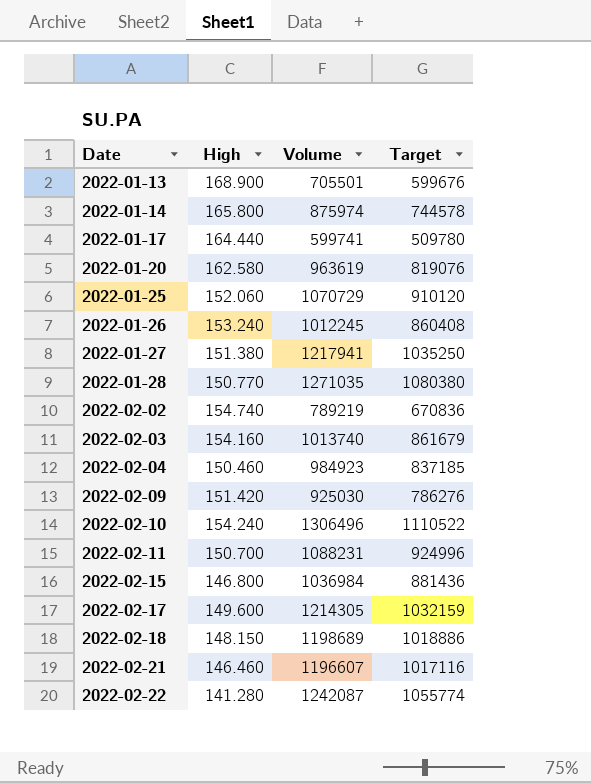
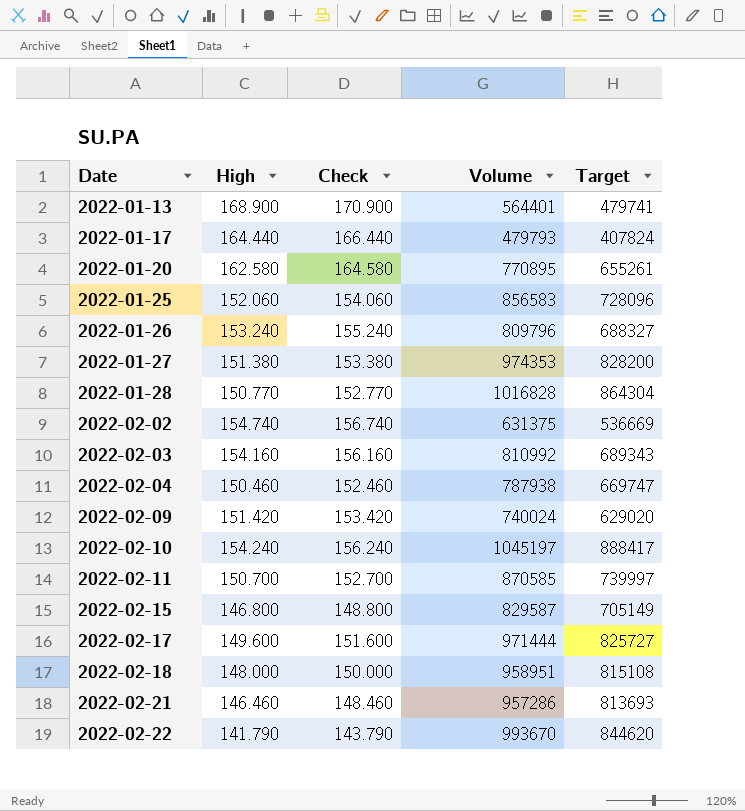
column Check | formula: none -> [High] + 2
row 2022-01-14: 165.800 | 875974 | 744578 -> none
2022-01-13 | Volume: 705501 -> 564401
2022-01-13 | Target: 599676 -> 479741
2022-01-17 | Volume: 599741 -> 479793
2022-01-17 | Target: 509780 -> 407824
2022-01-20 | Volume: 963619 -> 770895
2022-01-20 | Target: 819076 -> 655261
2022-01-25 | Volume: 1070729 -> 856583
2022-01-25 | Target: 910120 -> 728096
2022-01-26 | Volume: 1012245 -> 809796
2022-01-26 | Target: 860408 -> 688327
2022-01-27 | Volume: 1217941 -> 974353
2022-01-27 | Target: 1035250 -> 828200
2022-01-28 | Volume: 1271035 -> 1016828
2022-01-28 | Target: 1080380 -> 864304
2022-02-02 | Volume: 789219 -> 631375
2022-02-02 | Target: 670836 -> 536669
2022-02-03 | Volume: 1013740 -> 810992
2022-02-03 | Target: 861679 -> 689343
2022-02-04 | Volume: 984923 -> 787938
2022-02-04 | Target: 837185 -> 669747
2022-02-09 | Volume: 925030 -> 740024
2022-02-09 | Target: 786276 -> 629020
2022-02-10 | Volume: 1306496 -> 1045197
2022-02-10 | Target: 1110522 -> 888417
2022-02-11 | Volume: 1088231 -> 870585
2022-02-11 | Target: 924996 -> 739997
2022-02-15 | Volume: 1036984 -> 829587
2022-02-15 | Target: 881436 -> 705149
2022-02-17 | Volume: 1214305 -> 971444
2022-02-17 | Target: 1032159 -> 825727
2022-02-18 | High: 148.150 -> 148.000
2022-02-18 | Volume: 1198689 -> 958951
2022-02-18 | Target: 1018886 -> 815108
2022-02-21 | Volume: 1196607 -> 957286
2022-02-21 | Target: 1017116 -> 813693
2022-02-22 | High: 141.280 -> 141.790
2022-02-22 | Volume: 1242087 -> 993670
2022-02-22 | Target: 1055774 -> 844620

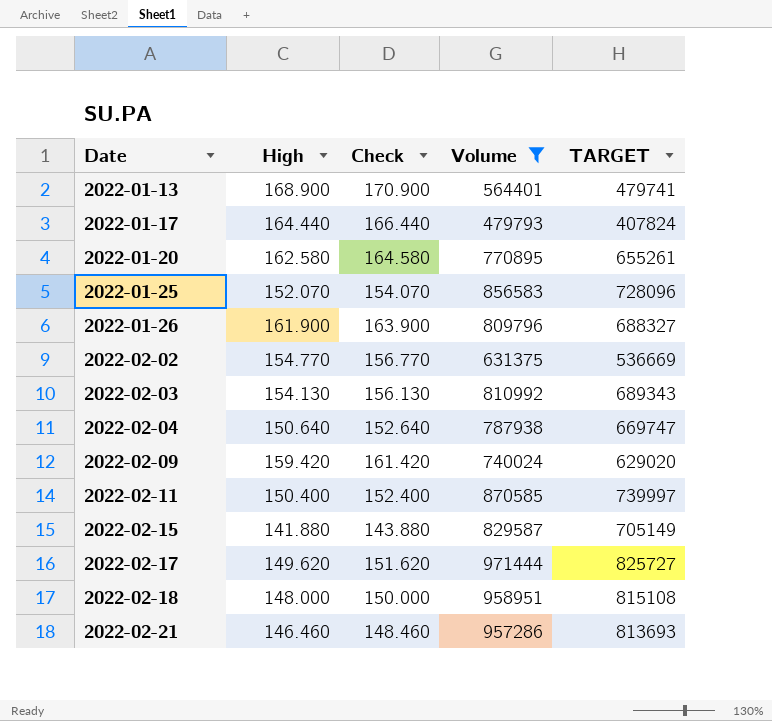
filter: none -> Volume <= 971444
column name: Target -> TARGET
2022-01-25 | High: 152.060 -> 152.070
2022-01-25 | Check: 154.060 -> 154.070
2022-01-26 | High: 153.240 -> 161.900
2022-01-26 | Check: 155.240 -> 163.900
2022-02-02 | High: 154.740 -> 154.770
2022-02-02 | Check: 156.740 -> 156.770
2022-02-03 | High: 154.160 -> 154.130
2022-02-03 | Check: 156.160 -> 156.130
2022-02-04 | High: 150.460 -> 150.640
2022-02-04 | Check: 152.460 -> 152.640
2022-02-09 | High: 151.420 -> 159.420
2022-02-09 | Check: 153.420 -> 161.420
2022-02-11 | High: 150.700 -> 150.400
2022-02-11 | Check: 152.700 -> 152.400
2022-02-15 | High: 146.800 -> 141.880
2022-02-15 | Check: 148.800 -> 143.880
2022-02-17 | High: 149.600 -> 149.620
2022-02-17 | Check: 151.600 -> 151.620

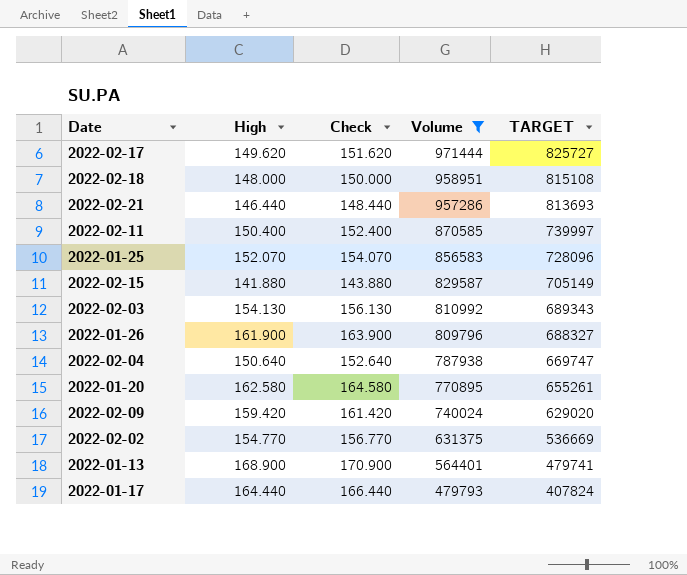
row order: Date ascending -> Volume descending
2022-02-21 | High: 146.460 -> 146.440
2022-02-21 | Check: 148.460 -> 148.440

